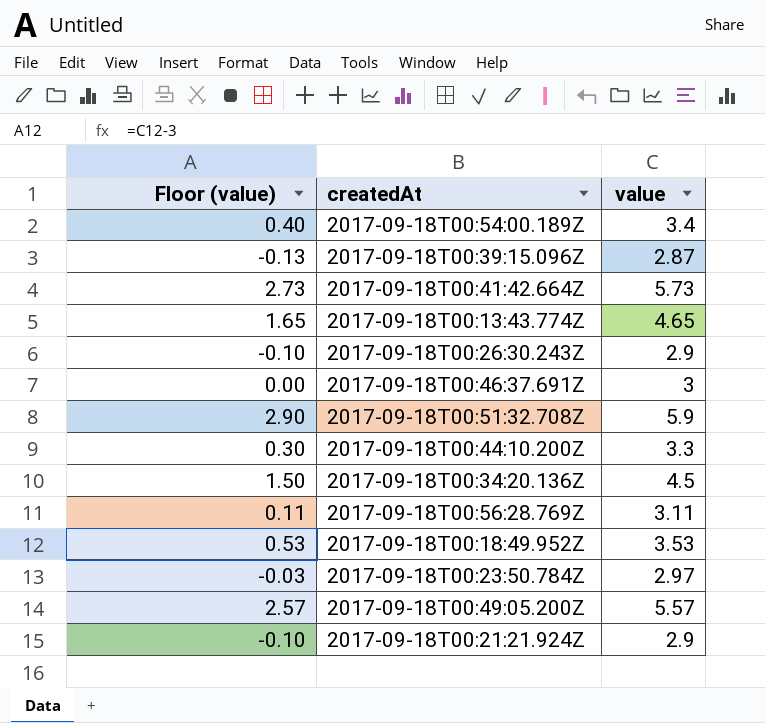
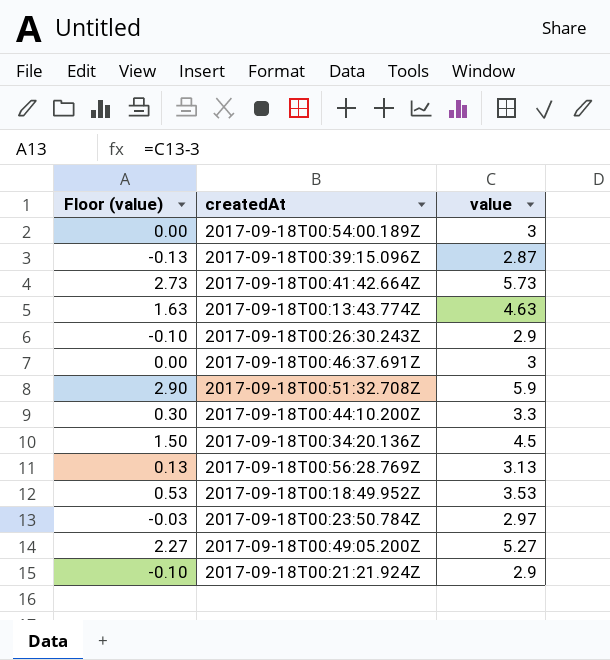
2017-09-18T00:54:00.189Z | Floor (value): 0.40 -> 0.00
2017-09-18T00:54:00.189Z | value: 3.4 -> 3
2017-09-18T00:13:43.774Z | Floor (value): 1.65 -> 1.63
2017-09-18T00:13:43.774Z | value: 4.65 -> 4.63
2017-09-18T00:56:28.769Z | Floor (value): 0.11 -> 0.13
2017-09-18T00:56:28.769Z | value: 3.11 -> 3.13
2017-09-18T00:49:05.200Z | Floor (value): 2.57 -> 2.27
2017-09-18T00:49:05.200Z | value: 5.57 -> 5.27

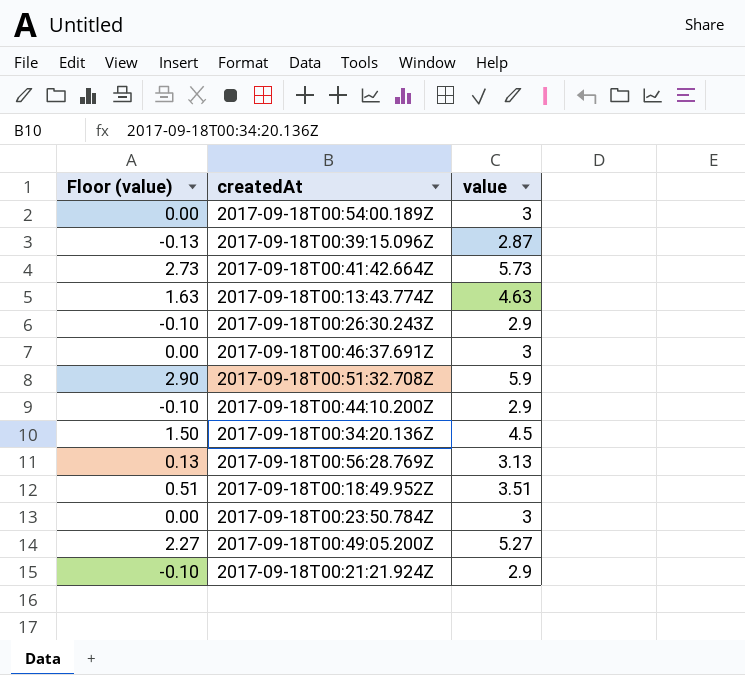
2017-09-18T00:44:10.200Z | Floor (value): 0.30 -> -0.10
2017-09-18T00:44:10.200Z | value: 3.3 -> 2.9
2017-09-18T00:18:49.952Z | Floor (value): 0.53 -> 0.51
2017-09-18T00:18:49.952Z | value: 3.53 -> 3.51
2017-09-18T00:23:50.784Z | Floor (value): -0.03 -> 0.00
2017-09-18T00:23:50.784Z | value: 2.97 -> 3

